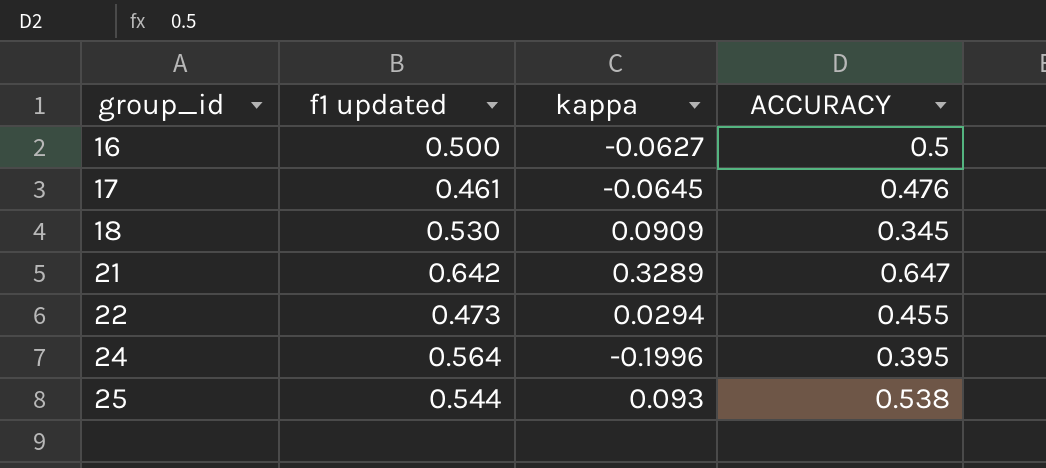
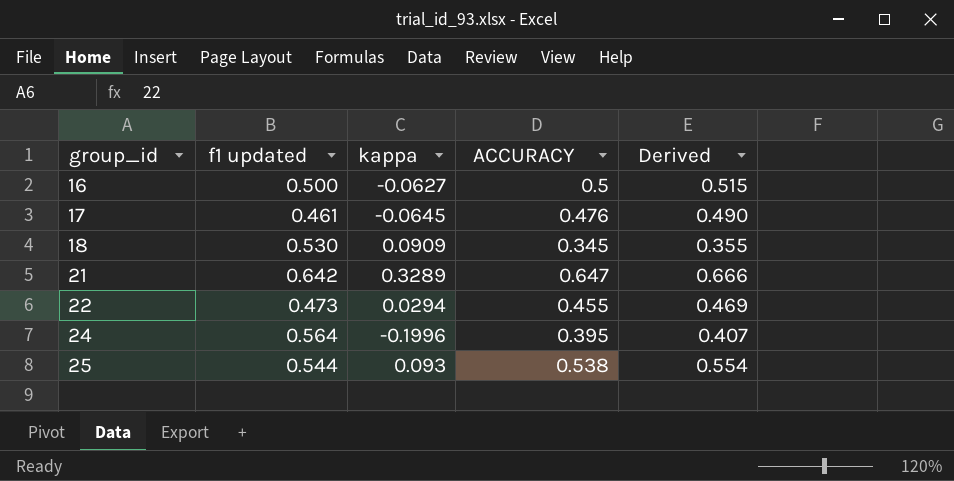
column Derived | formula: none -> [ACCURACY] * 1.03

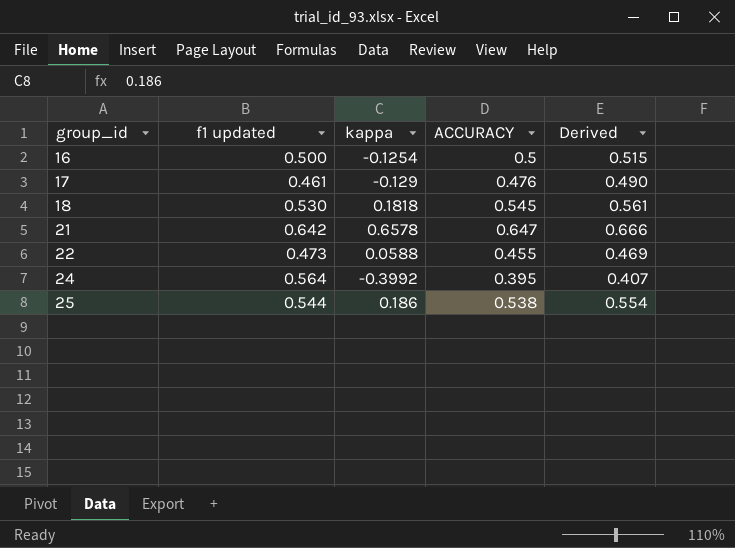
16 | kappa: -0.0627 -> -0.1254
17 | kappa: -0.0645 -> -0.129
18 | kappa: 0.0909 -> 0.1818
18 | ACCURACY: 0.345 -> 0.545
18 | Derived: 0.355 -> 0.561
21 | kappa: 0.3289 -> 0.6578
22 | kappa: 0.0294 -> 0.0588
24 | kappa: -0.1996 -> -0.3992
25 | kappa: 0.093 -> 0.186

